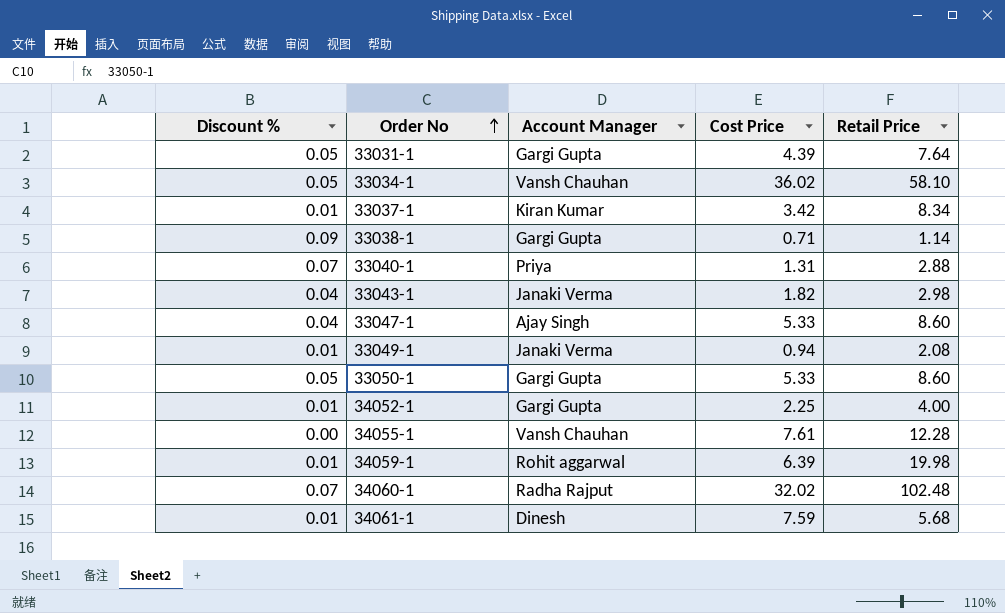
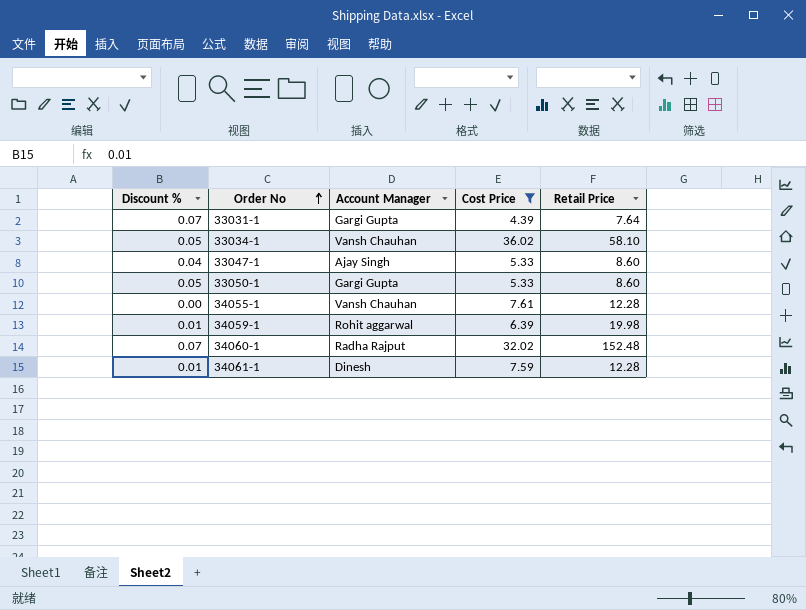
filter: none -> Cost Price >= 4.39
33031-1 | Discount %: 0.05 -> 0.07
34060-1 | Retail Price: 102.48 -> 152.48
34061-1 | Retail Price: 5.68 -> 12.28

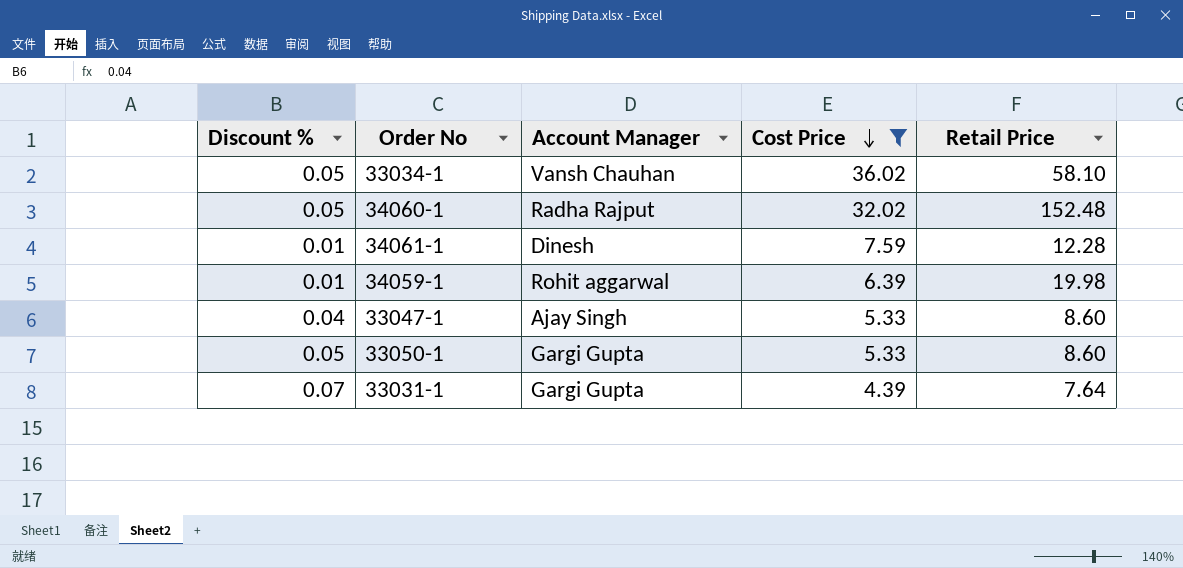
row order: Order No ascending -> Cost Price descending
row 34055-1: 0.00 | Vansh Chauhan | 7.61 | 12.28 -> none
34060-1 | Discount %: 0.07 -> 0.05

